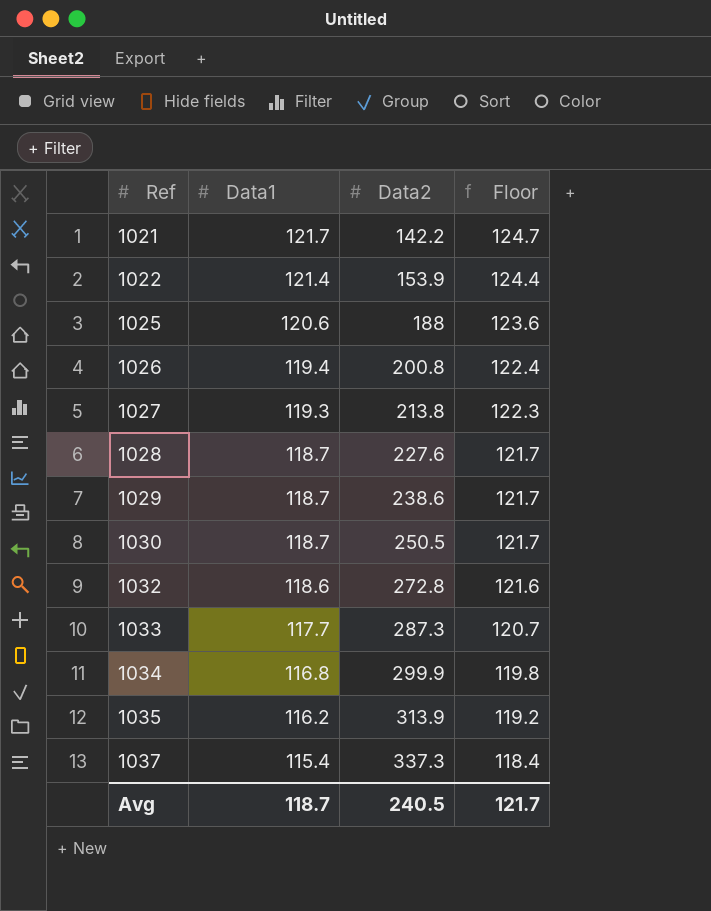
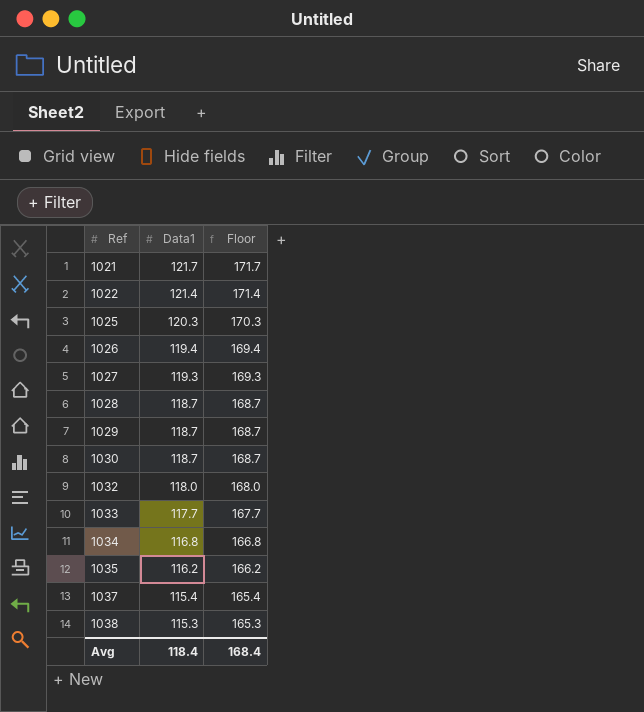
column Data2 | position: 3 -> none
column Floor | formula: [Data1] + 3 -> [Data1] + 50
1025 | Data1: 120.6 -> 120.3
1032 | Data1: 118.6 -> 118.0
row 1038: none -> 115.3 | 165.3
Avg | Data1: 118.7 -> 118.4
Avg | Floor: 121.7 -> 168.4

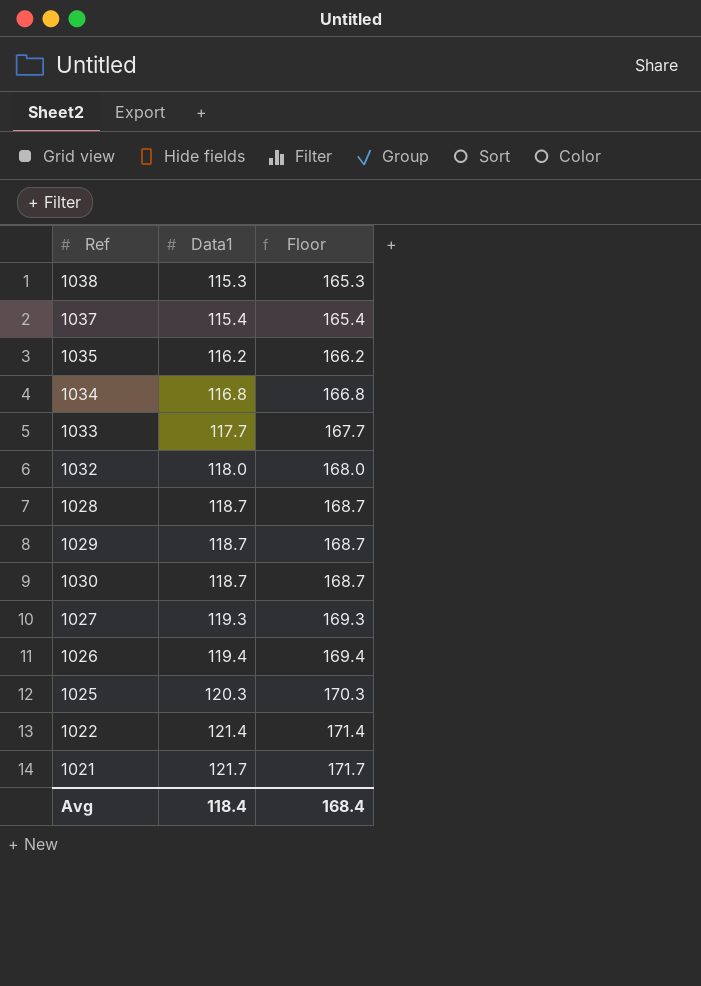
row order: Ref ascending -> Data1 ascending

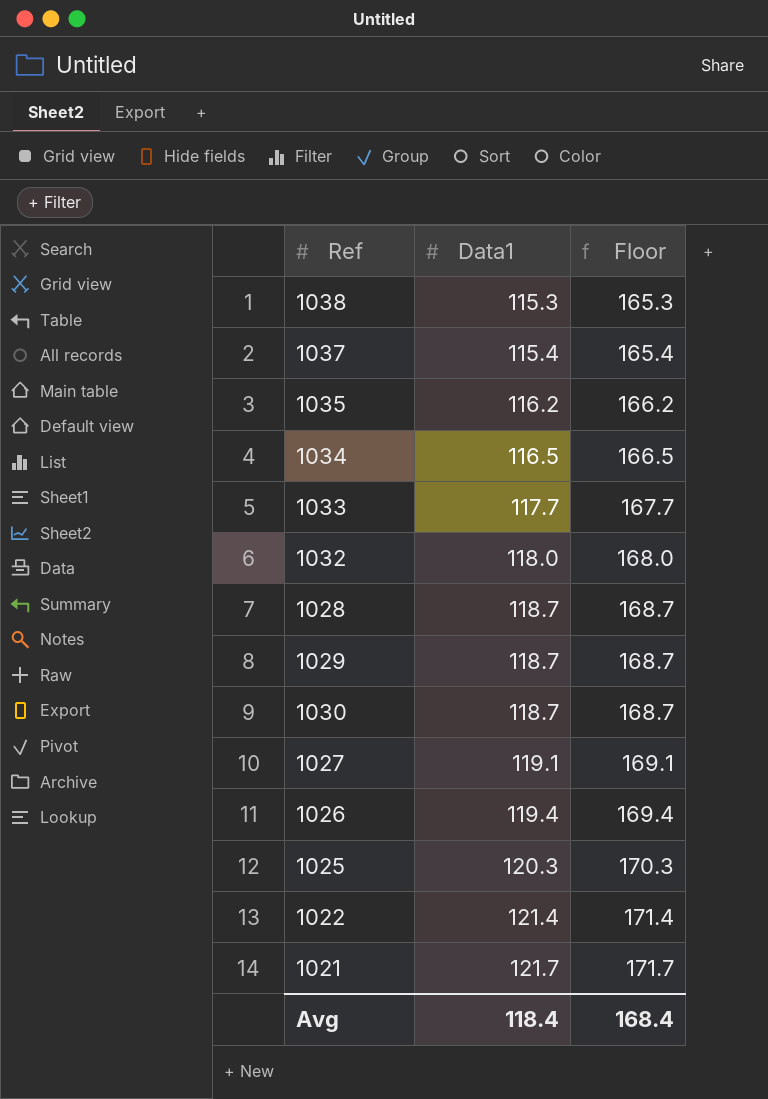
1034 | Data1: 116.8 -> 116.5
1034 | Floor: 166.8 -> 166.5
1027 | Data1: 119.3 -> 119.1
1027 | Floor: 169.3 -> 169.1

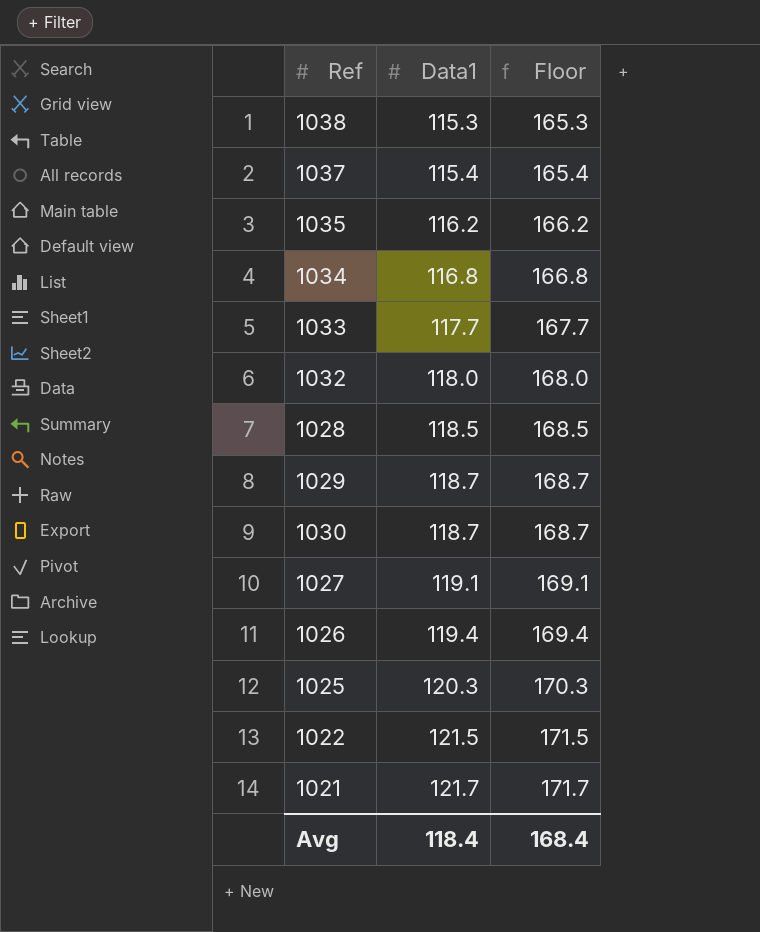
1034 | Data1: 116.5 -> 116.8
1034 | Floor: 166.5 -> 166.8
1028 | Data1: 118.7 -> 118.5
1028 | Floor: 168.7 -> 168.5
1022 | Data1: 121.4 -> 121.5
1022 | Floor: 171.4 -> 171.5

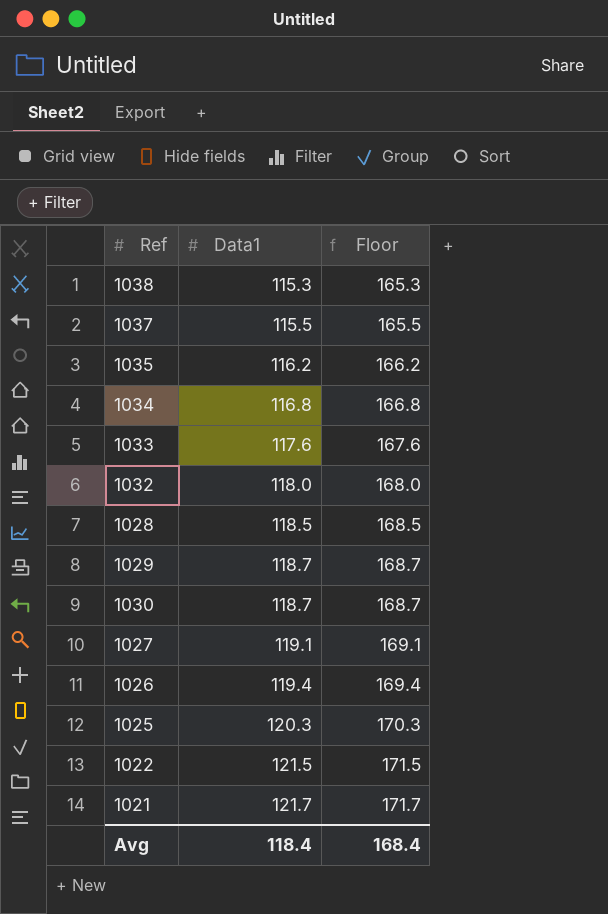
1037 | Data1: 115.4 -> 115.5
1037 | Floor: 165.4 -> 165.5
1033 | Data1: 117.7 -> 117.6
1033 | Floor: 167.7 -> 167.6

